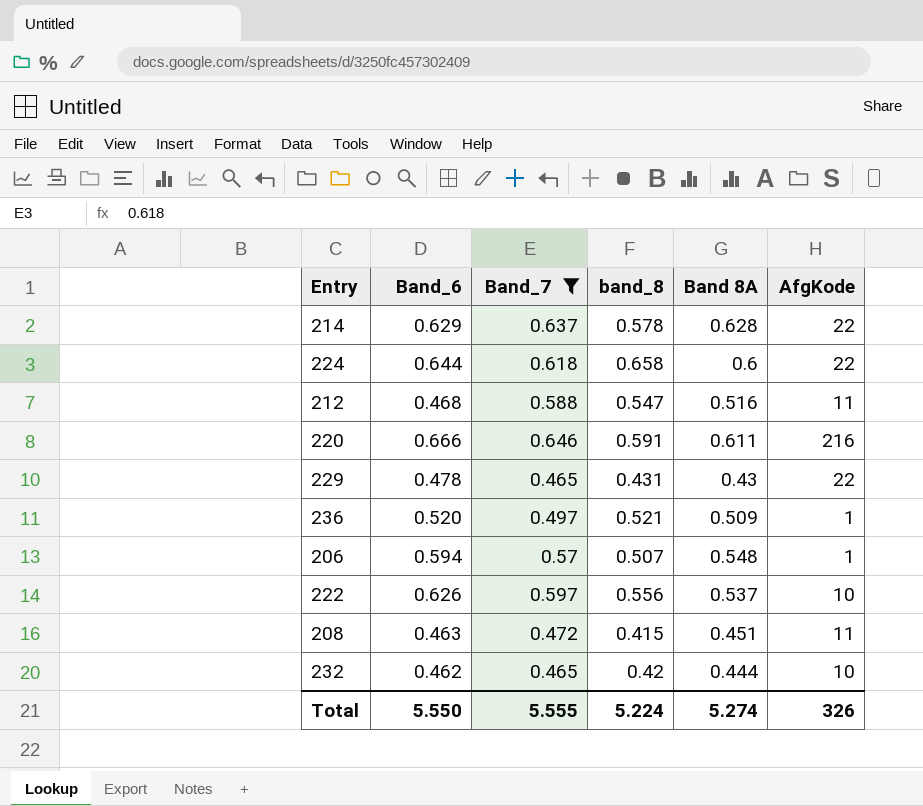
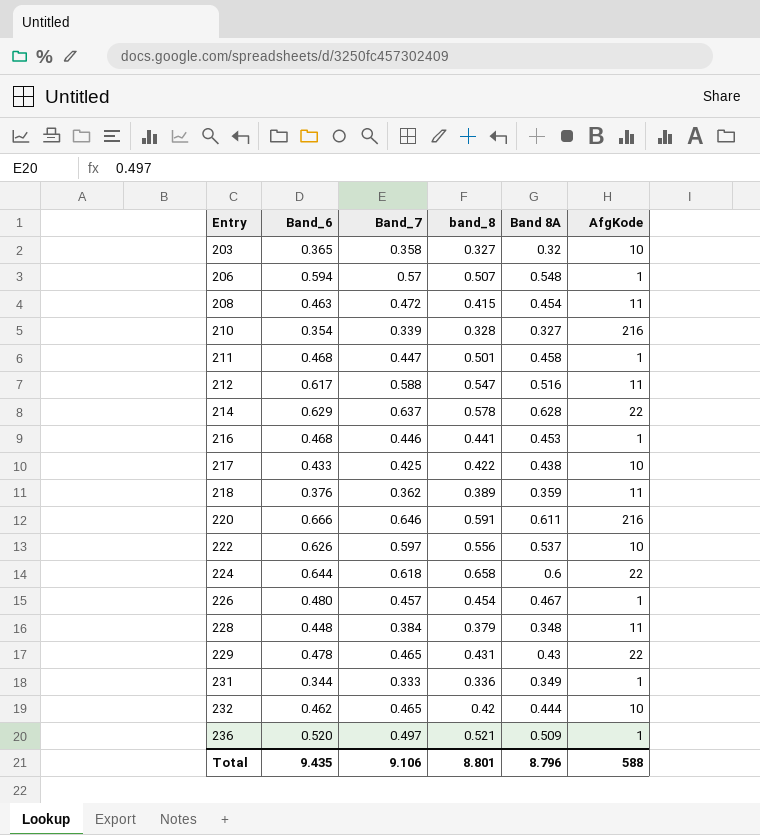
filter: Band_7 >= 0.465 -> none
row order: none -> Entry ascending
208 | Band 8A: 0.451 -> 0.454
212 | Band_6: 0.468 -> 0.617
Total | Band_6: 5.550 -> 9.435
Total | Band_7: 5.555 -> 9.106
Total | band_8: 5.224 -> 8.801
Total | Band 8A: 5.274 -> 8.796
Total | AfgKode: 326 -> 588

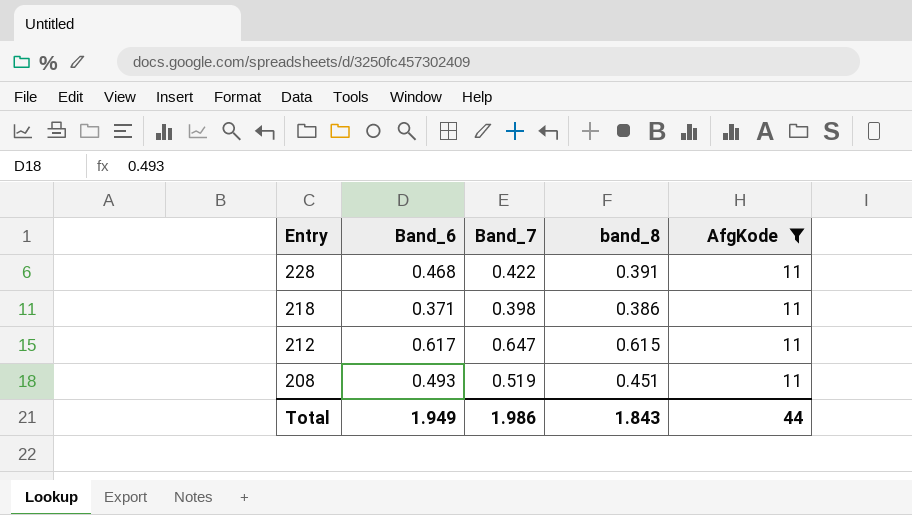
filter: none -> AfgKode = 11
row order: Entry ascending -> Entry descending
column Band 8A | position: 5 -> none
228 | Band_6: 0.448 -> 0.468
228 | Band_7: 0.384 -> 0.422
228 | band_8: 0.379 -> 0.391
218 | Band_6: 0.376 -> 0.371
218 | Band_7: 0.362 -> 0.398
218 | band_8: 0.389 -> 0.386
212 | Band_7: 0.588 -> 0.647
212 | band_8: 0.547 -> 0.615
208 | Band_6: 0.463 -> 0.493
208 | Band_7: 0.472 -> 0.519
208 | band_8: 0.415 -> 0.451
Total | Band_6: 9.435 -> 1.949
Total | Band_7: 9.106 -> 1.986
Total | band_8: 8.801 -> 1.843
Total | AfgKode: 588 -> 44

